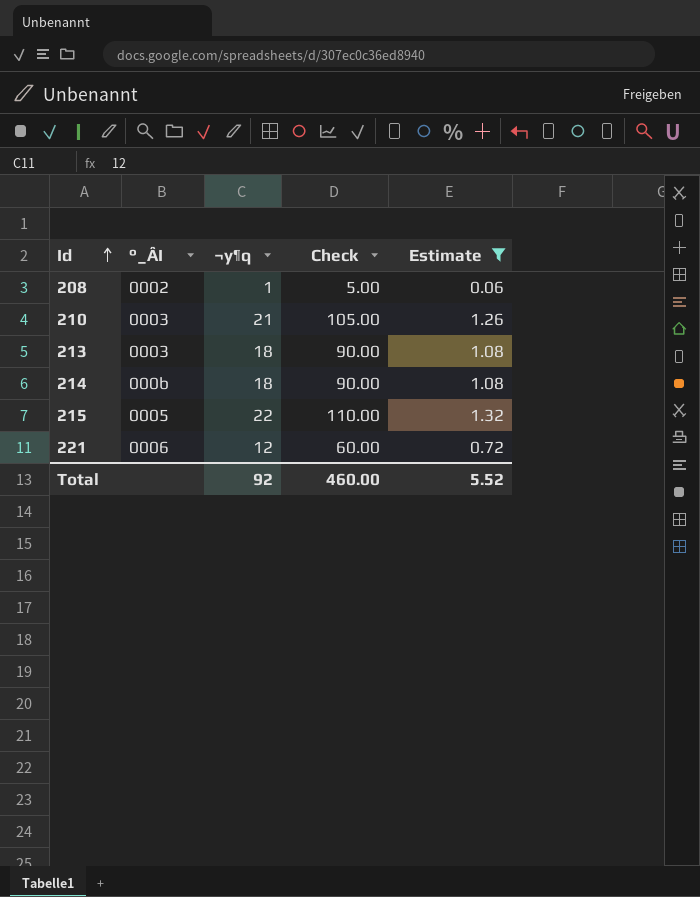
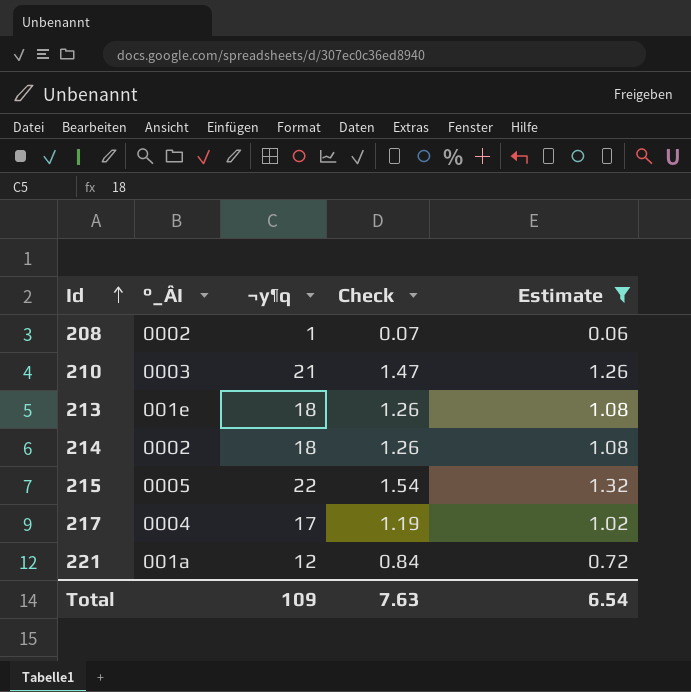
column Check | formula: [¬y¶q] * 5 -> [¬y¶q] * 0.07
213 | °_ÂI: 0003 -> 001e
214 | °_ÂI: 000b -> 0002
row 217: none -> 0004 | 17 | 1.19 | 1.02
221 | °_ÂI: 0006 -> 001a
Total | ¬y¶q: 92 -> 109
Total | Check: 460.00 -> 7.63
Total | Estimate: 5.52 -> 6.54

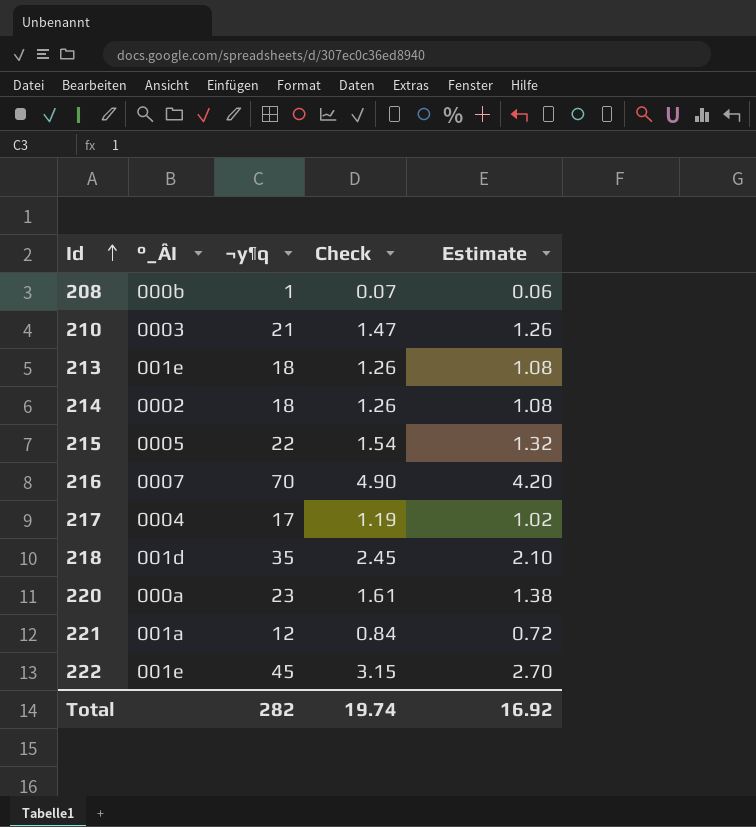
filter: Estimate <= 1.32 -> none
208 | °_ÂI: 0002 -> 000b
Total | ¬y¶q: 109 -> 282
Total | Check: 7.63 -> 19.74
Total | Estimate: 6.54 -> 16.92

